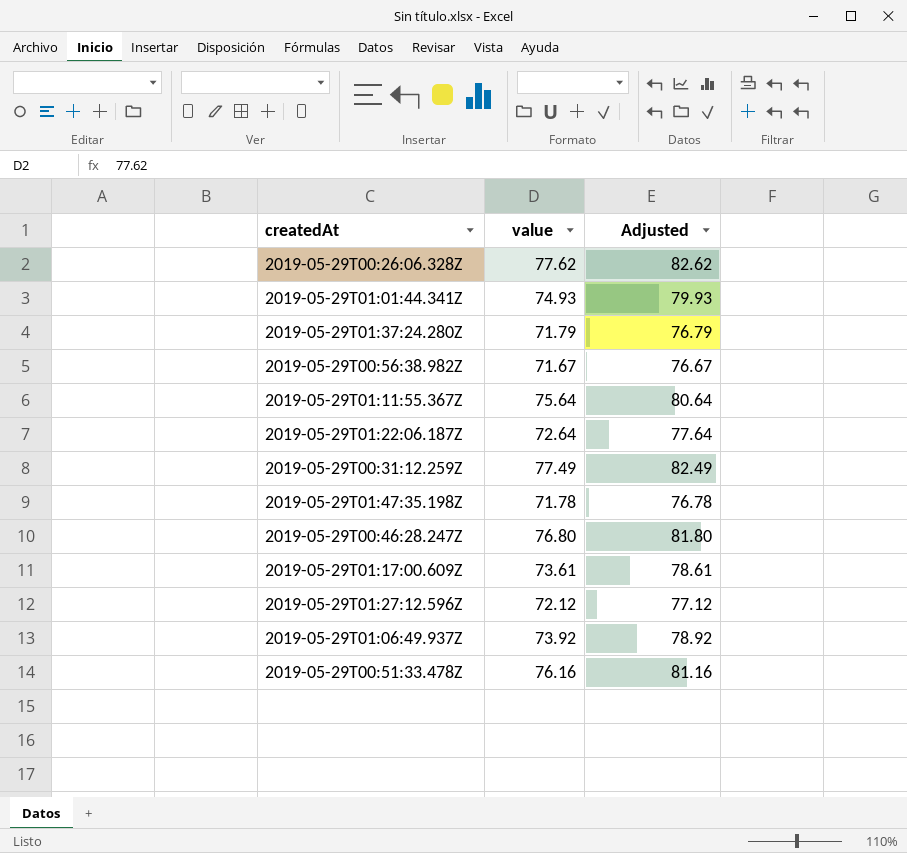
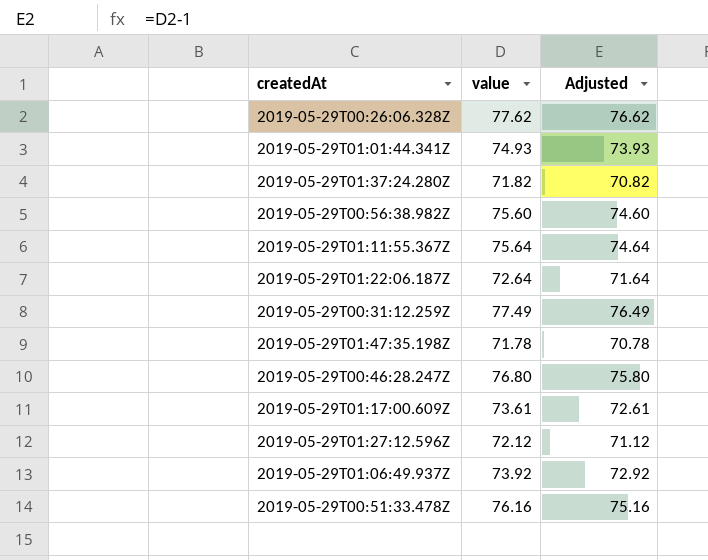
column Adjusted | formula: [value] + 5 -> [value] - 1
2019-05-29T01:37:24.280Z | value: 71.79 -> 71.82
2019-05-29T00:56:38.982Z | value: 71.67 -> 75.60

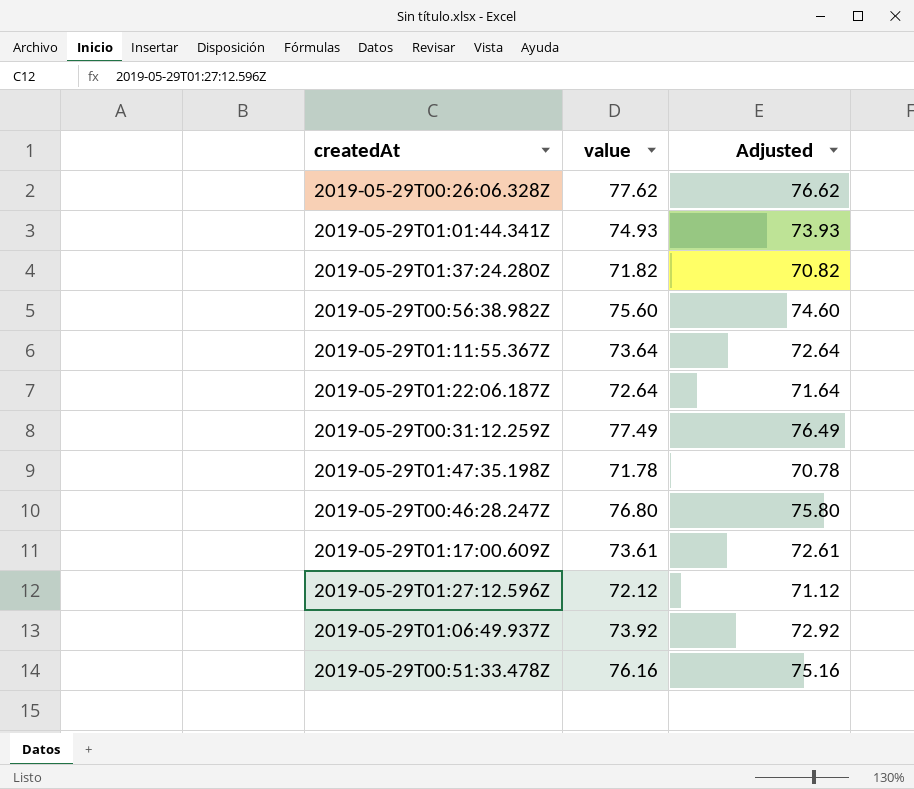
2019-05-29T01:11:55.367Z | value: 75.64 -> 73.64
2019-05-29T01:11:55.367Z | Adjusted: 74.64 -> 72.64

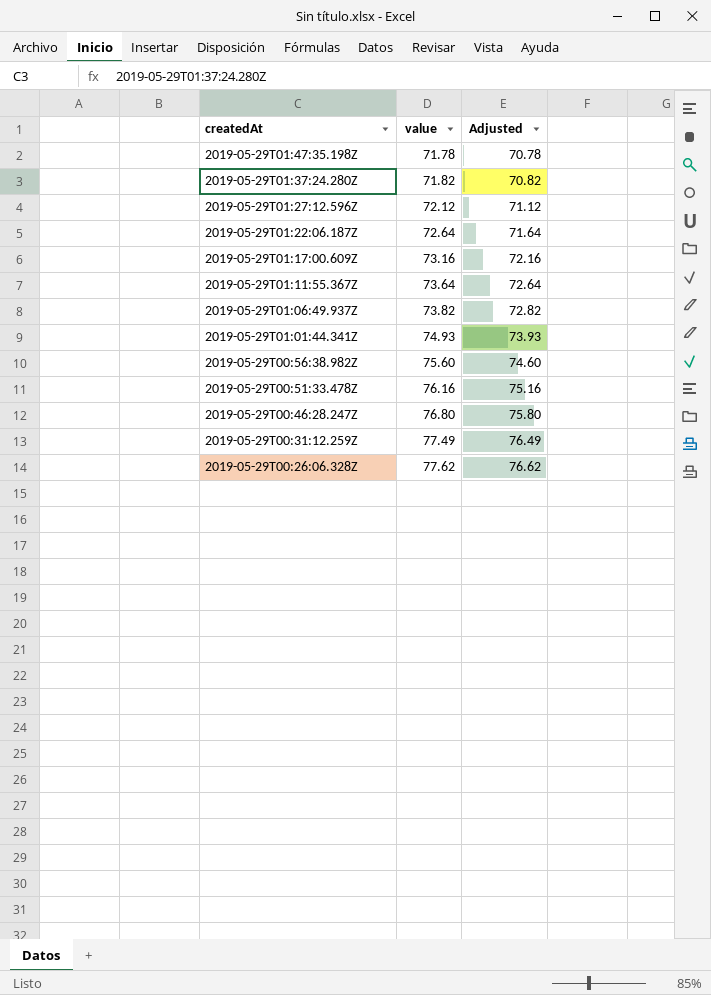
row order: none -> createdAt descending
2019-05-29T01:17:00.609Z | value: 73.61 -> 73.16
2019-05-29T01:17:00.609Z | Adjusted: 72.61 -> 72.16
2019-05-29T01:06:49.937Z | value: 73.92 -> 73.82
2019-05-29T01:06:49.937Z | Adjusted: 72.92 -> 72.82

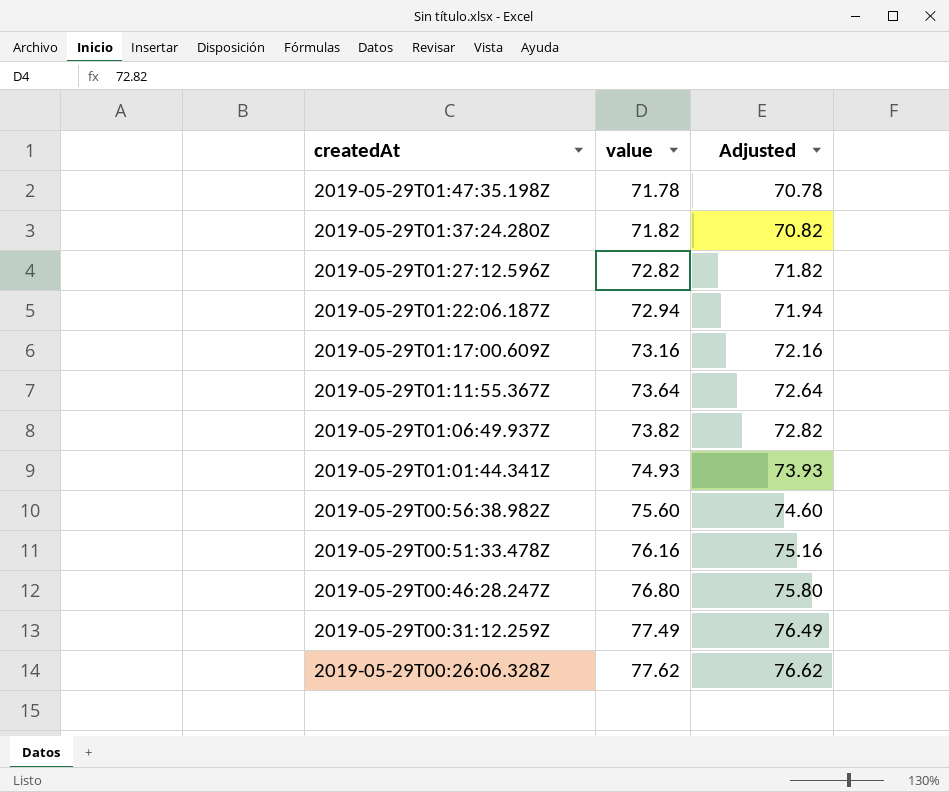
2019-05-29T01:27:12.596Z | value: 72.12 -> 72.82
2019-05-29T01:27:12.596Z | Adjusted: 71.12 -> 71.82
2019-05-29T01:22:06.187Z | value: 72.64 -> 72.94
2019-05-29T01:22:06.187Z | Adjusted: 71.64 -> 71.94

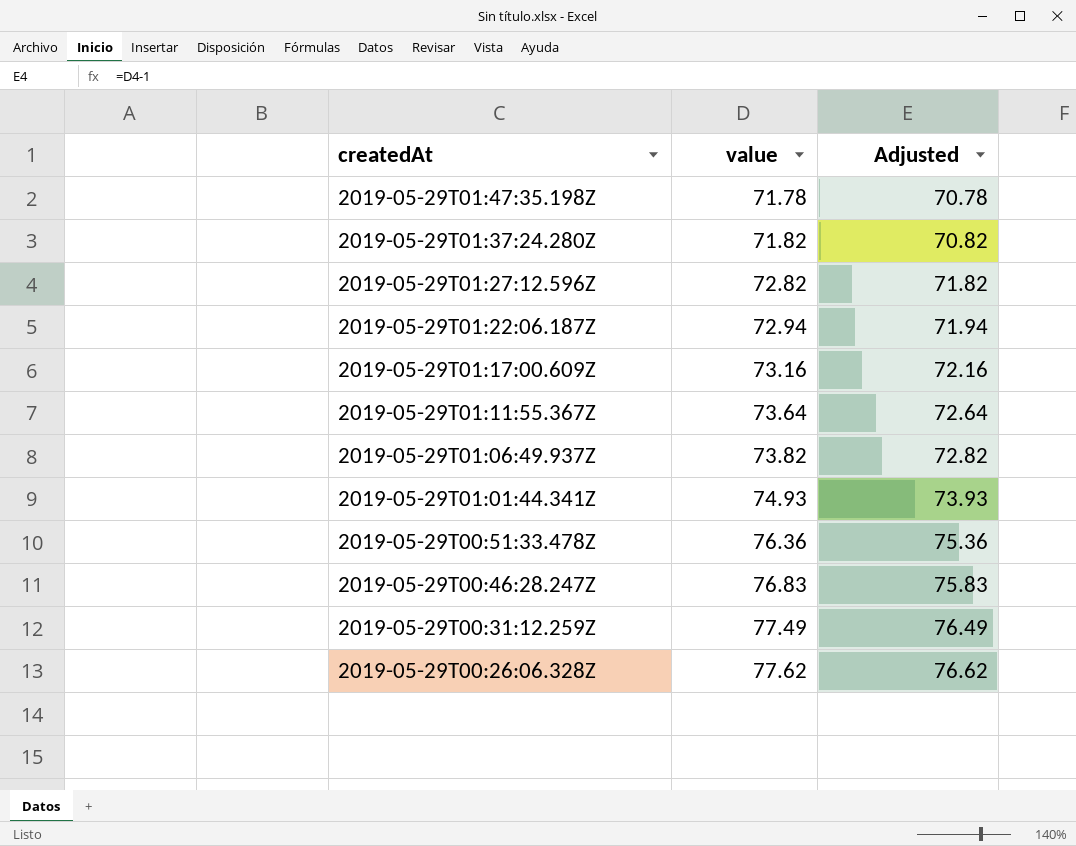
row 2019-05-29T00:56:38.982Z: 75.60 | 74.60 -> none
2019-05-29T00:51:33.478Z | value: 76.16 -> 76.36
2019-05-29T00:51:33.478Z | Adjusted: 75.16 -> 75.36
2019-05-29T00:46:28.247Z | value: 76.80 -> 76.83
2019-05-29T00:46:28.247Z | Adjusted: 75.80 -> 75.83

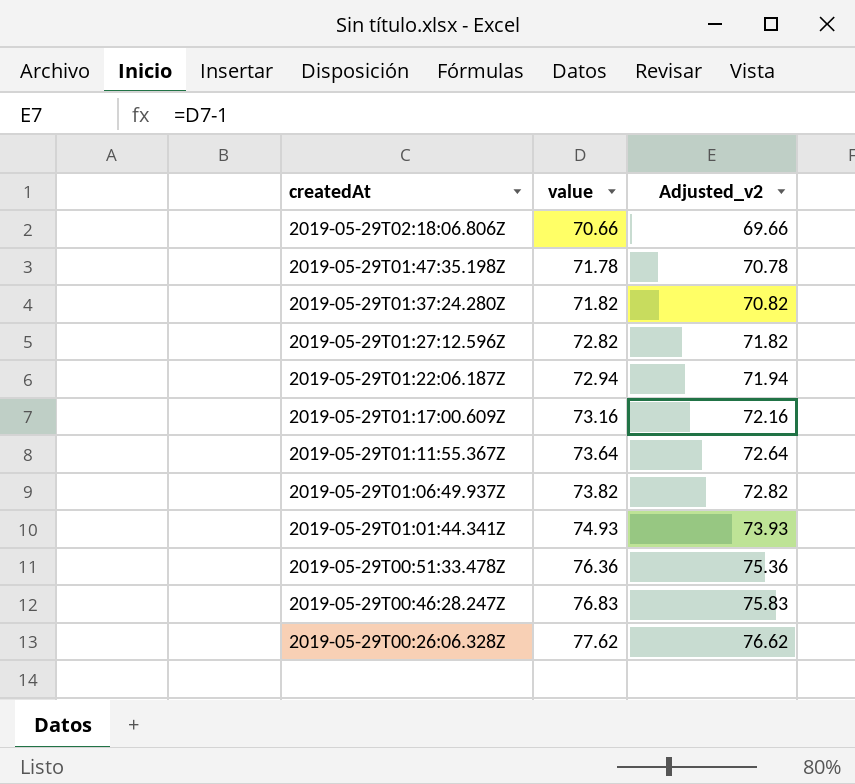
column name: Adjusted -> Adjusted_v2
row 2019-05-29T00:31:12.259Z: 77.49 | 76.49 -> none
row 2019-05-29T02:18:06.806Z: none -> 70.66 | 69.66

